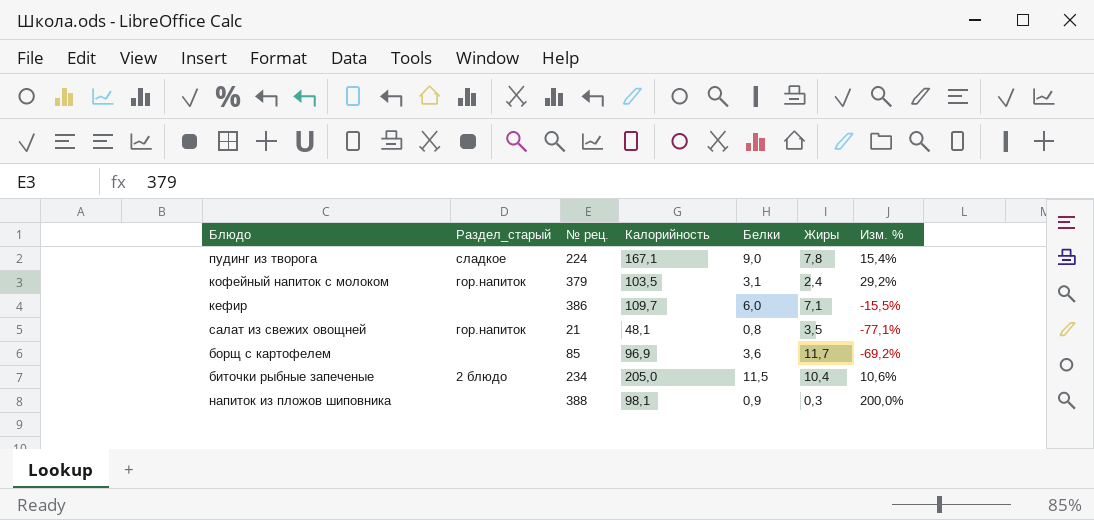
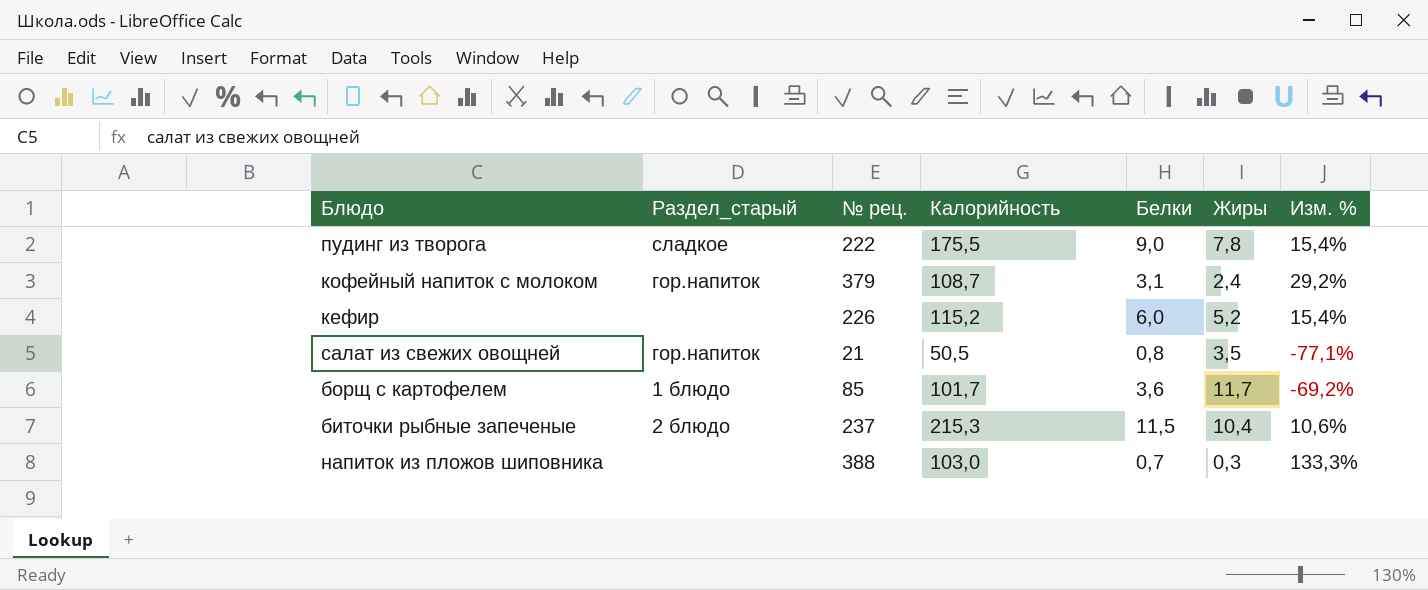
пудинг из творога | № рец.: 224 -> 222
пудинг из творога | Калорийность: 167,1 -> 175,5
кофейный напиток с молоком | Калорийность: 103,5 -> 108,7
кефир | № рец.: 386 -> 226
кефир | Калорийность: 109,7 -> 115,2
кефир | Жиры: 7,1 -> 5,2
кефир | Изм. %: -15,5% -> 15,4%
салат из свежих овощней | Калорийность: 48,1 -> 50,5
борщ с картофелем | Раздел_старый: none -> 1 блюдо
борщ с картофелем | Калорийность: 96,9 -> 101,7
биточки рыбные запеченые | № рец.: 234 -> 237
биточки рыбные запеченые | Калорийность: 205,0 -> 215,3
напиток из пложов шиповника | Калорийность: 98,1 -> 103,0
напиток из пложов шиповника | Белки: 0,9 -> 0,7
напиток из пложов шиповника | Изм. %: 200,0% -> 133,3%

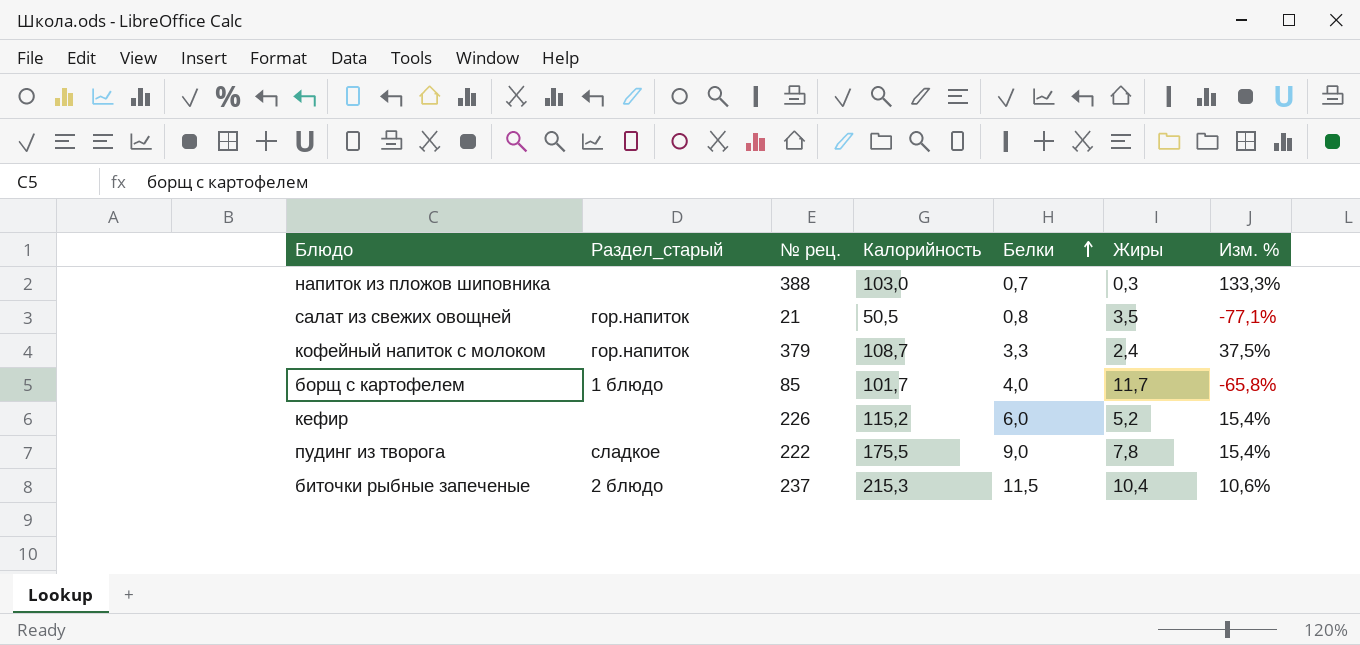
row order: none -> Белки ascending
кофейный напиток с молоком | Белки: 3,1 -> 3,3
кофейный напиток с молоком | Изм. %: 29,2% -> 37,5%
борщ с картофелем | Белки: 3,6 -> 4,0
борщ с картофелем | Изм. %: -69,2% -> -65,8%

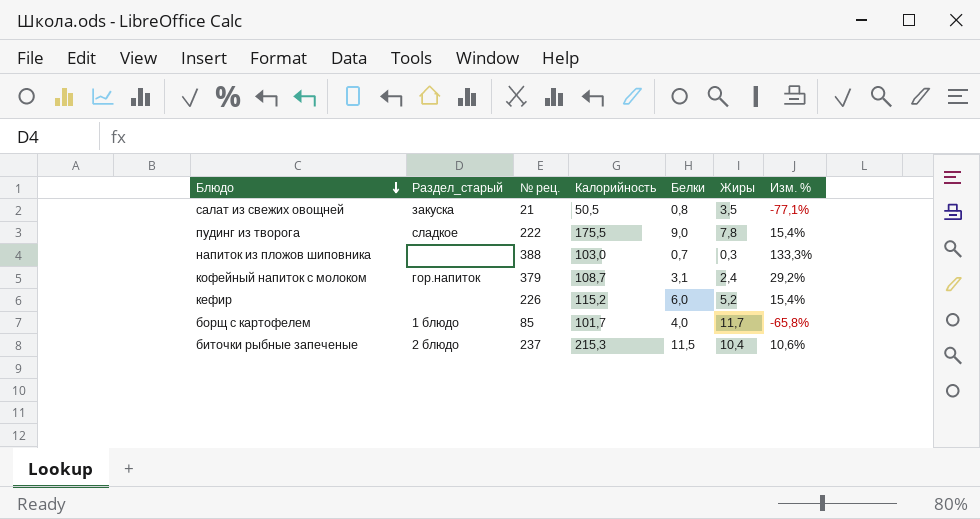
row order: Белки ascending -> Блюдо descending
салат из свежих овощней | Раздел_старый: гор.напиток -> закуска
кофейный напиток с молоком | Белки: 3,3 -> 3,1
кофейный напиток с молоком | Изм. %: 37,5% -> 29,2%

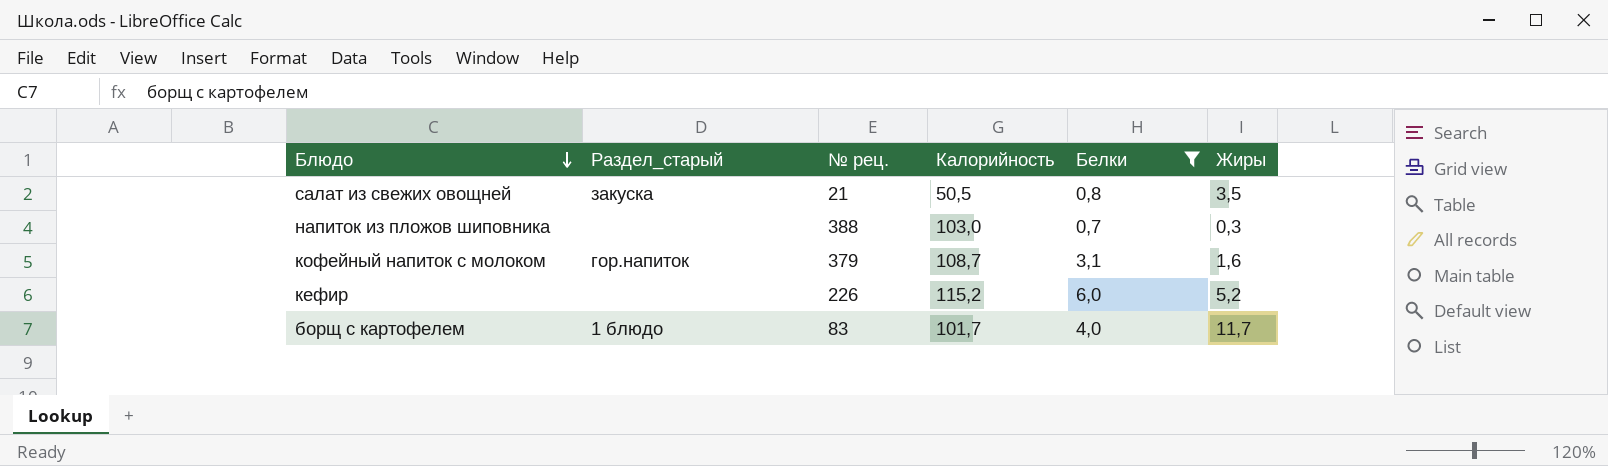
filter: none -> Белки <= 6,0
column Изм. % | formula: ([Белки] - [Жиры]) / [Жиры] -> none
кофейный напиток с молоком | Жиры: 2,4 -> 1,6
борщ с картофелем | № рец.: 85 -> 83

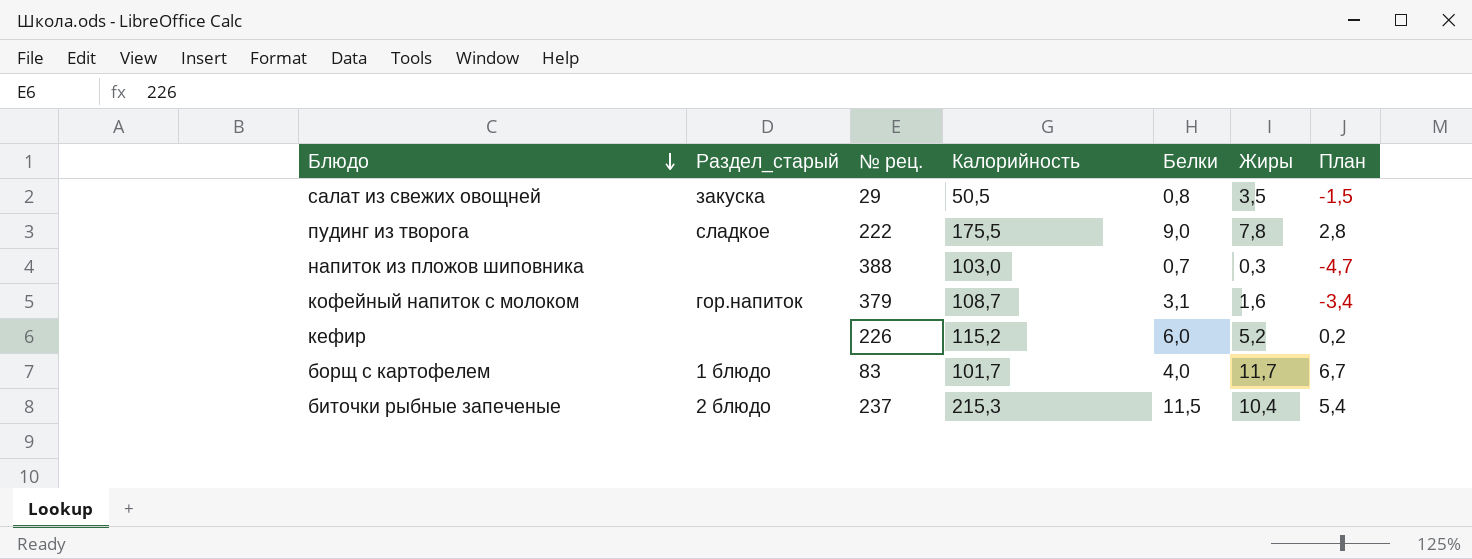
filter: Белки <= 6,0 -> none
column План | formula: none -> [Жиры] - 5
салат из свежих овощней | № рец.: 21 -> 29

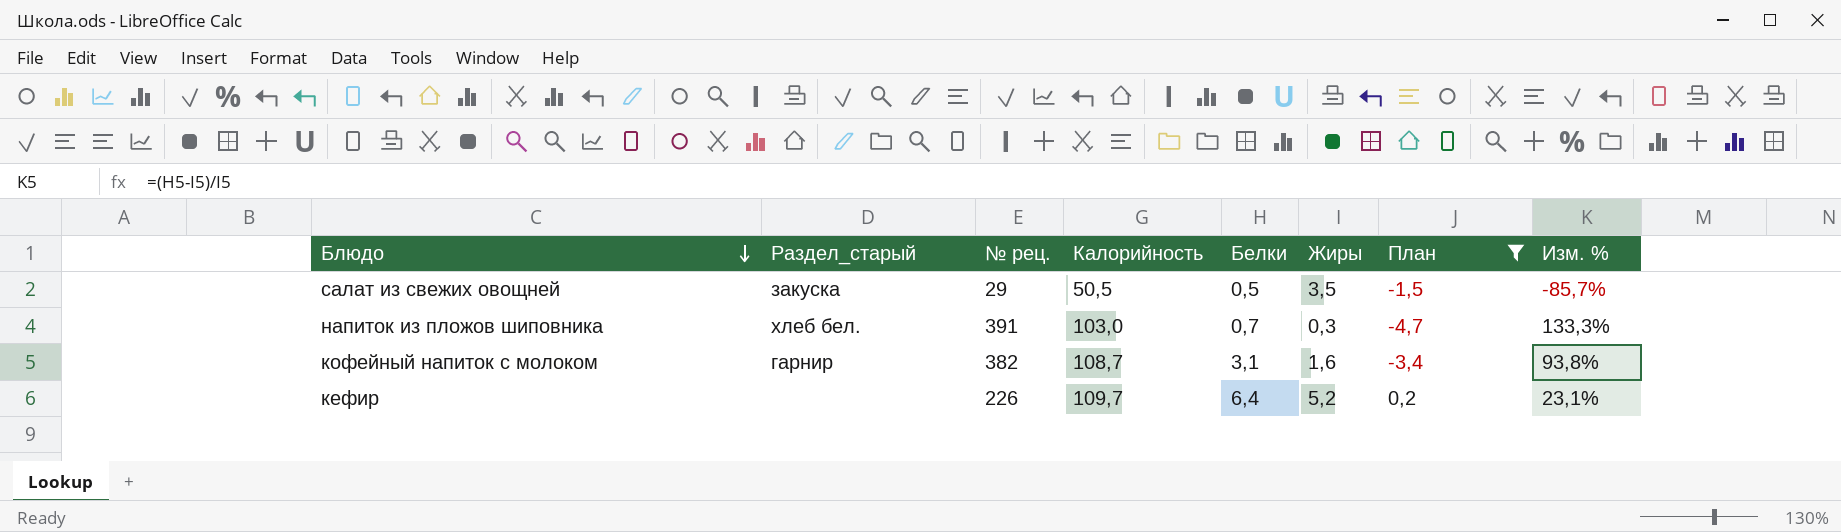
filter: none -> План <= 0,2
column Изм. % | formula: none -> ([Белки] - [Жиры]) / [Жиры]
салат из свежих овощней | Белки: 0,8 -> 0,5
напиток из пложов шиповника | Раздел_старый: none -> хлеб бел.
напиток из пложов шиповника | № рец.: 388 -> 391
кофейный напиток с молоком | Раздел_старый: гор.напиток -> гарнир
кофейный напиток с молоком | № рец.: 379 -> 382
кефир | Калорийность: 115,2 -> 109,7
кефир | Белки: 6,0 -> 6,4

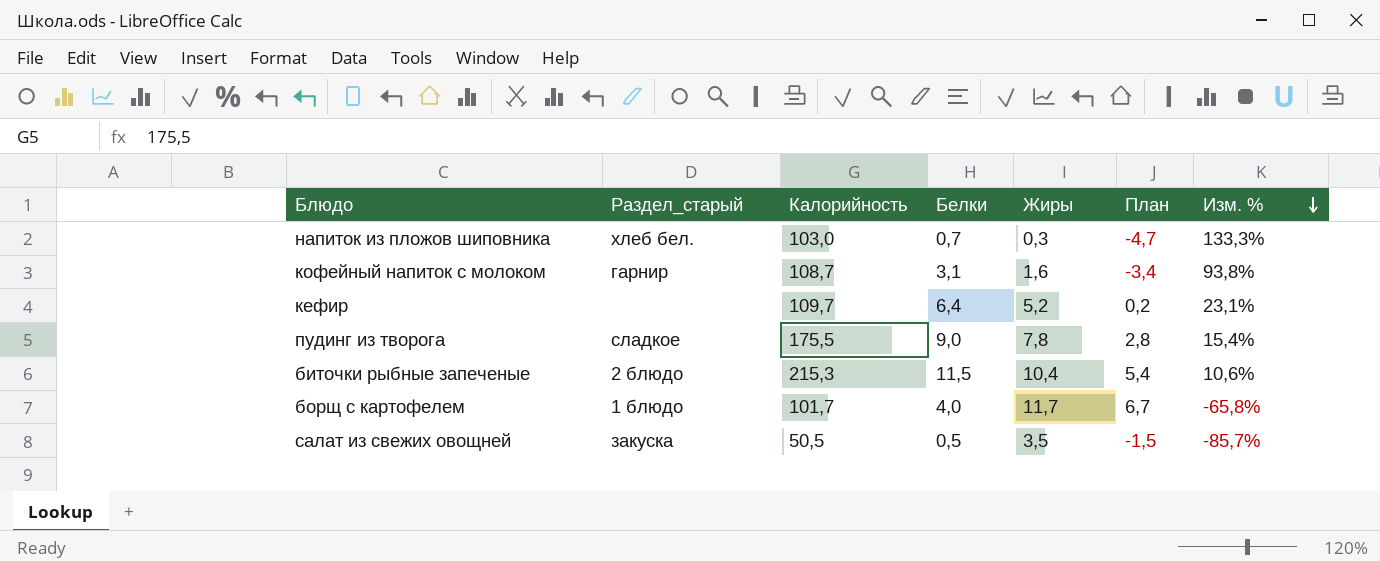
filter: План <= 0,2 -> none
row order: Блюдо descending -> Изм. % descending
column № рец. | position: 3 -> none

